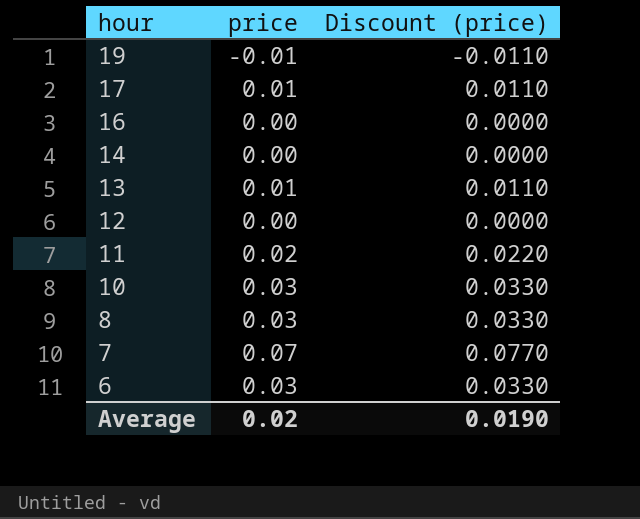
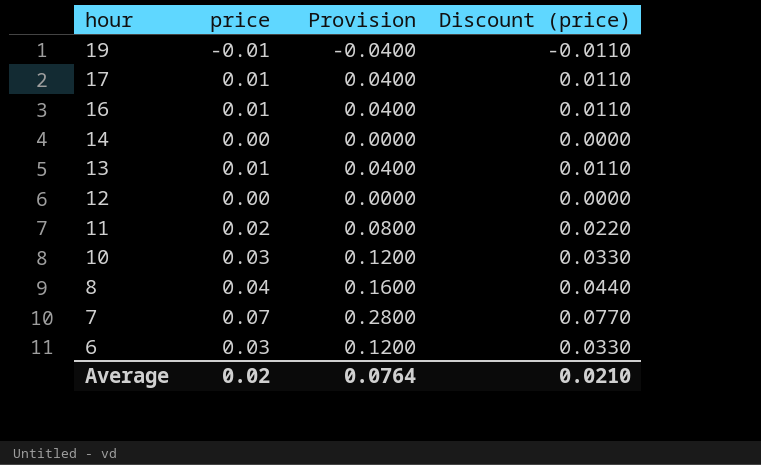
column Provision | formula: none -> [price] * 4
16 | price: 0.00 -> 0.01
16 | Discount (price): 0.0000 -> 0.0110
8 | price: 0.03 -> 0.04
8 | Discount (price): 0.0330 -> 0.0440
Average | Discount (price): 0.0190 -> 0.0210

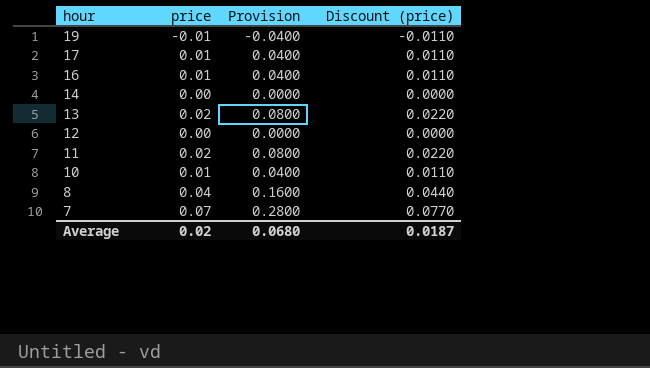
row 6: 0.03 | 0.1200 | 0.0330 -> none
13 | price: 0.01 -> 0.02
13 | Provision: 0.0400 -> 0.0800
13 | Discount (price): 0.0110 -> 0.0220
10 | price: 0.03 -> 0.01
10 | Provision: 0.1200 -> 0.0400
10 | Discount (price): 0.0330 -> 0.0110
Average | Provision: 0.0764 -> 0.0680
Average | Discount (price): 0.0210 -> 0.0187

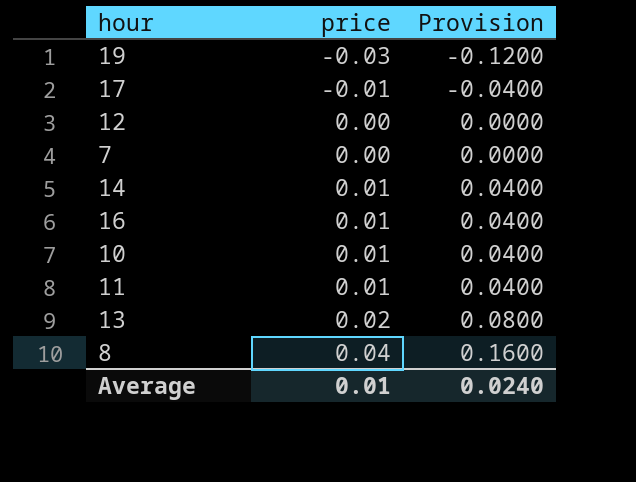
row order: hour descending -> price ascending
column Discount (price) | formula: [price] * 1.1 -> none
19 | price: -0.01 -> -0.03
19 | Provision: -0.0400 -> -0.1200
17 | price: 0.01 -> -0.01
17 | Provision: 0.0400 -> -0.0400
7 | price: 0.07 -> 0.00
7 | Provision: 0.2800 -> 0.0000
14 | price: 0.00 -> 0.01
14 | Provision: 0.0000 -> 0.0400
11 | price: 0.02 -> 0.01
11 | Provision: 0.0800 -> 0.0400
Average | price: 0.02 -> 0.01
Average | Provision: 0.0680 -> 0.0240

